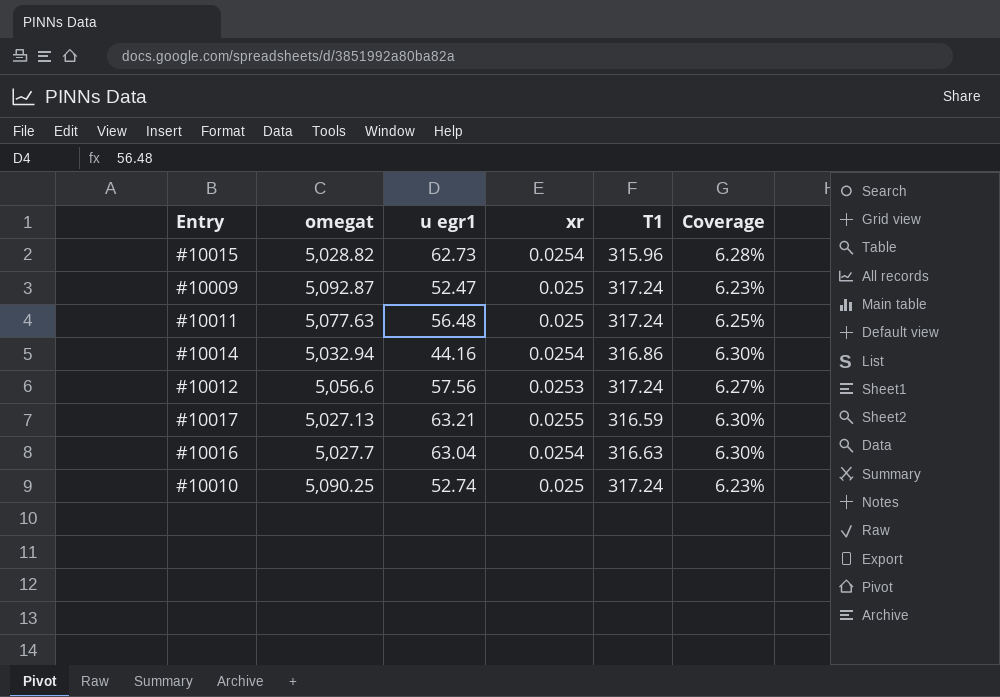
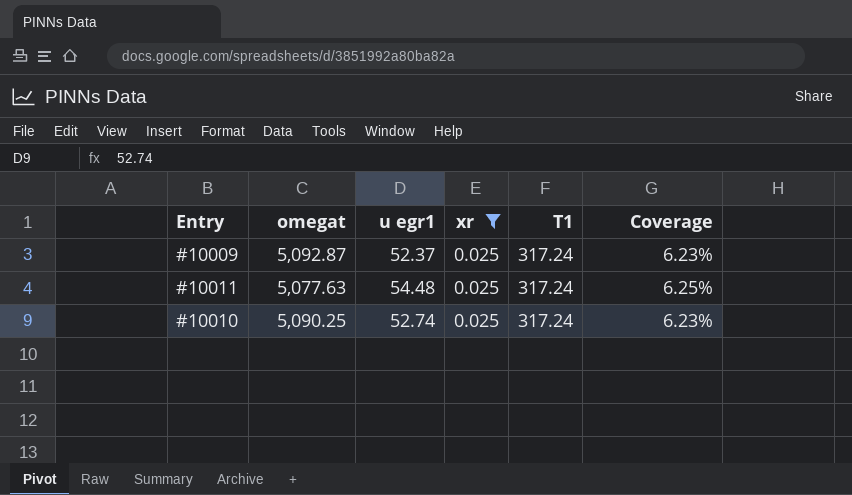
filter: none -> xr = 0.025
#10009 | u egr1: 52.47 -> 52.37
#10011 | u egr1: 56.48 -> 54.48

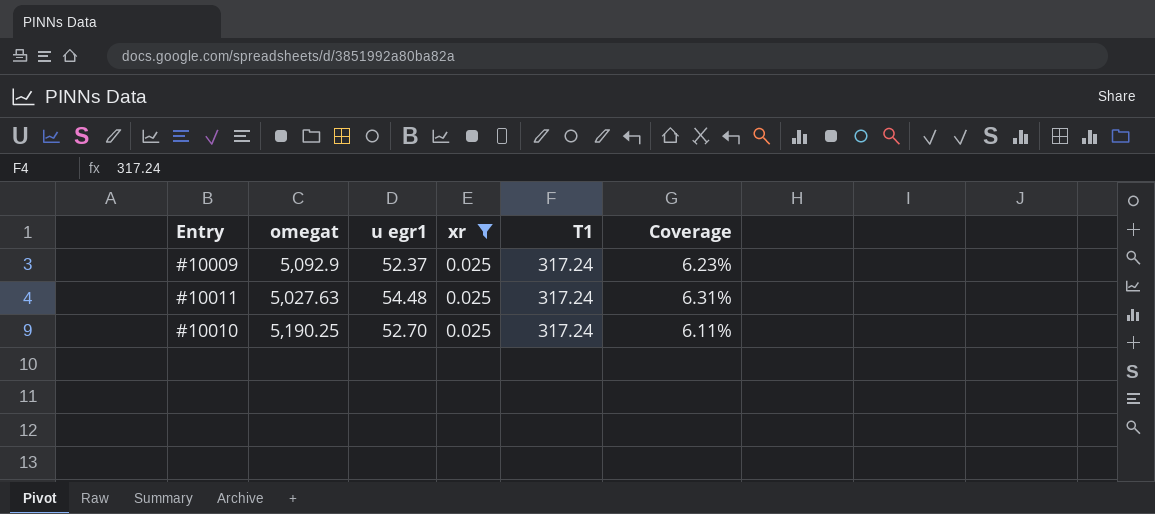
#10009 | omegat: 5,092.87 -> 5,092.9
#10011 | omegat: 5,077.63 -> 5,027.63
#10011 | Coverage: 6.25% -> 6.31%
#10010 | omegat: 5,090.25 -> 5,190.25
#10010 | u egr1: 52.74 -> 52.70
#10010 | Coverage: 6.23% -> 6.11%

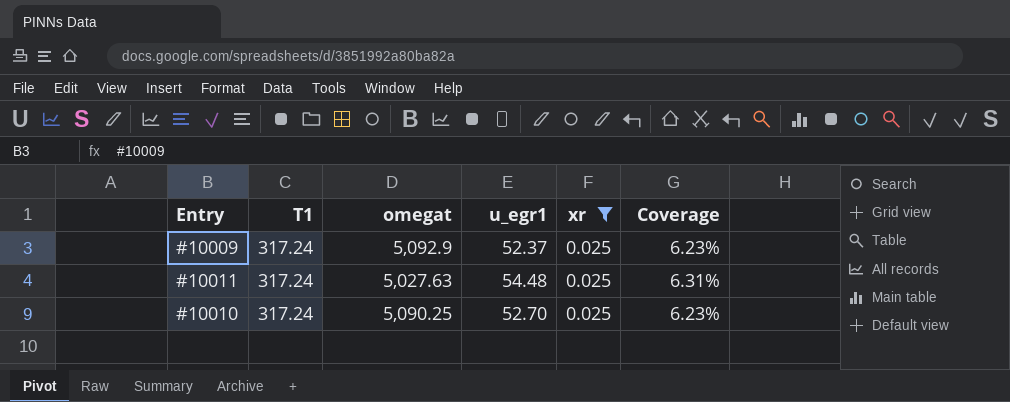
column T1 | position: 5 -> 2
column name: u egr1 -> u_egr1
#10010 | omegat: 5,190.25 -> 5,090.25
#10010 | Coverage: 6.11% -> 6.23%

